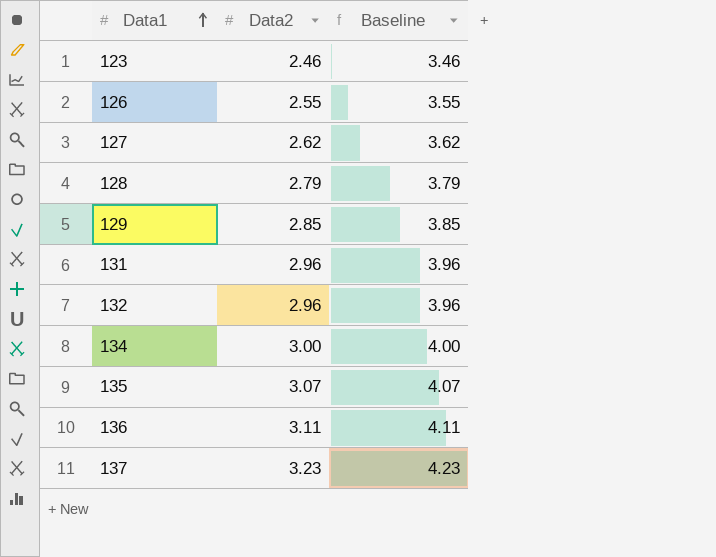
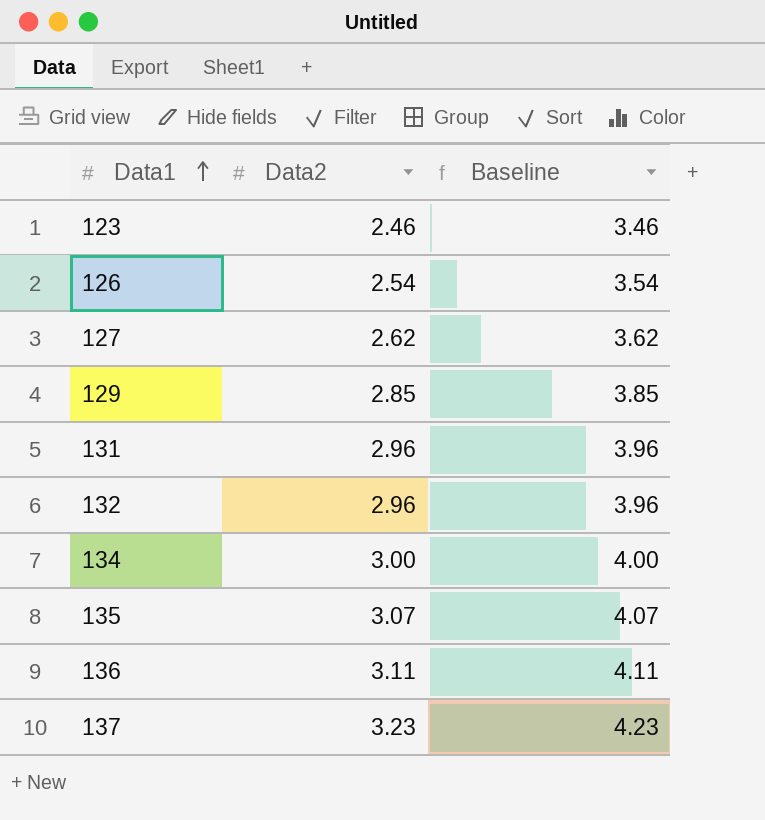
row 128: 2.79 | 3.79 -> none
126 | Data2: 2.55 -> 2.54
126 | Baseline: 3.55 -> 3.54

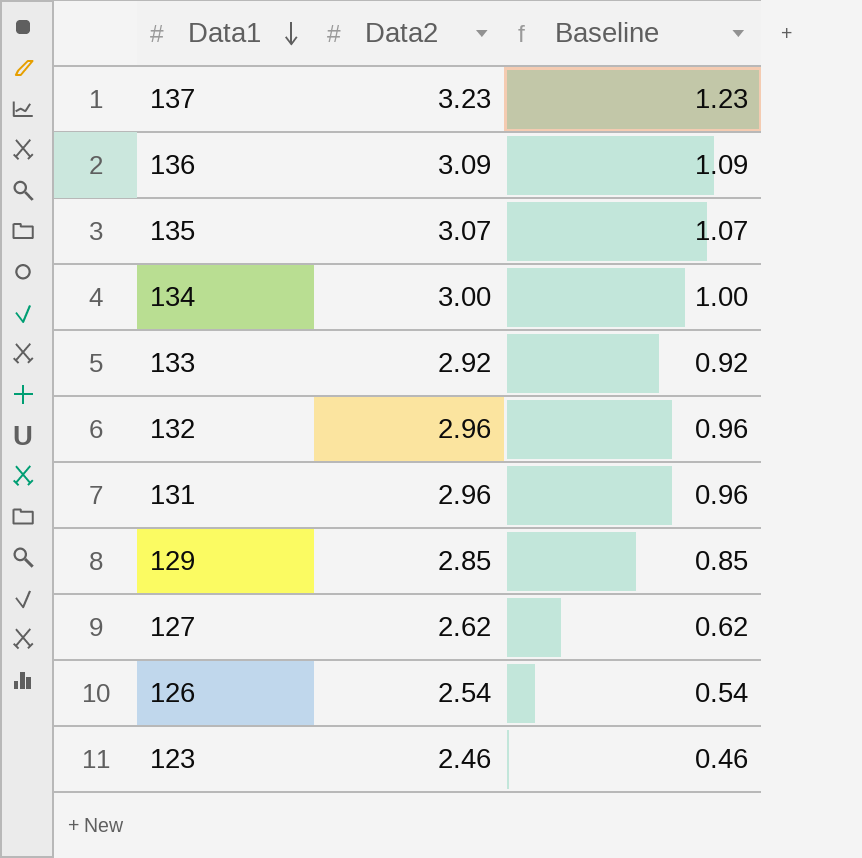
row order: Data1 ascending -> Data1 descending
column Baseline | formula: [Data2] + 1 -> [Data2] - 2
136 | Data2: 3.11 -> 3.09
row 133: none -> 2.92 | 0.92

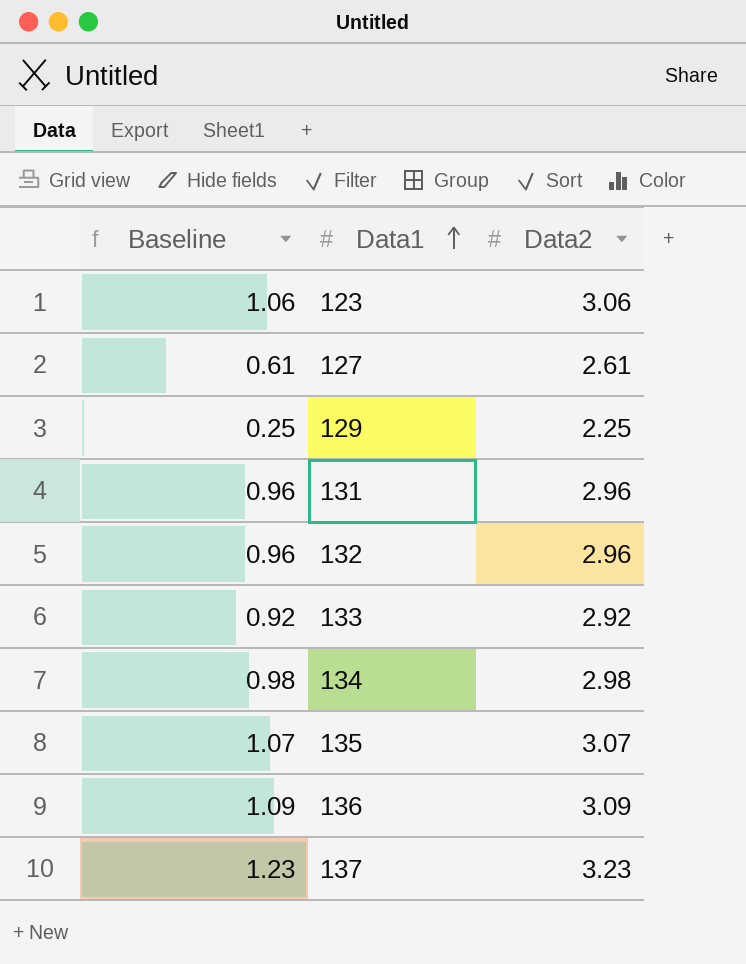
row order: Data1 descending -> Data1 ascending
column Baseline | position: 3 -> 1
row 126: 2.54 | 0.54 -> none
123 | Baseline: 0.46 -> 1.06
123 | Data2: 2.46 -> 3.06
127 | Baseline: 0.62 -> 0.61
127 | Data2: 2.62 -> 2.61
129 | Baseline: 0.85 -> 0.25
129 | Data2: 2.85 -> 2.25
134 | Baseline: 1.00 -> 0.98
134 | Data2: 3.00 -> 2.98

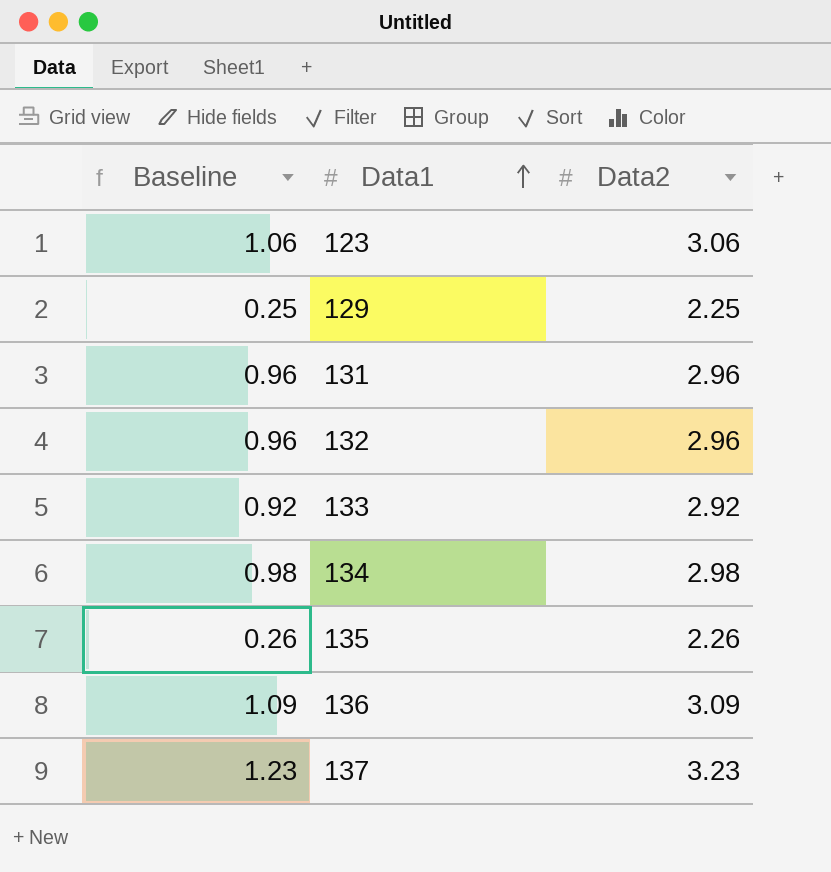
row 127: 0.61 | 2.61 -> none
135 | Baseline: 1.07 -> 0.26
135 | Data2: 3.07 -> 2.26

